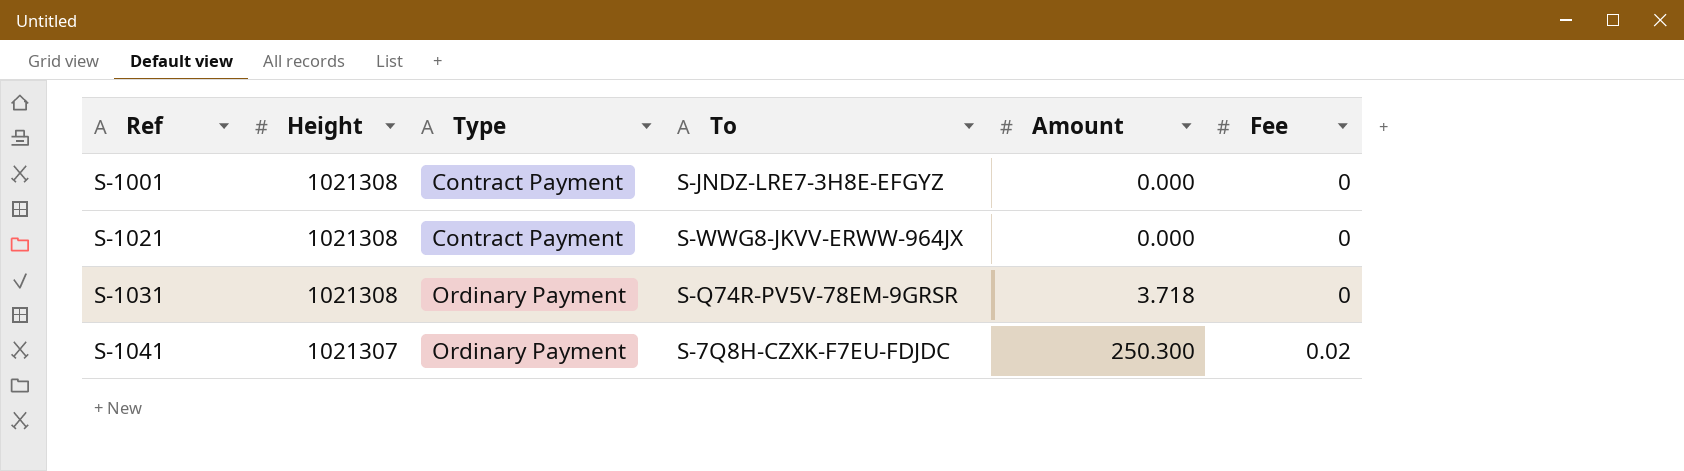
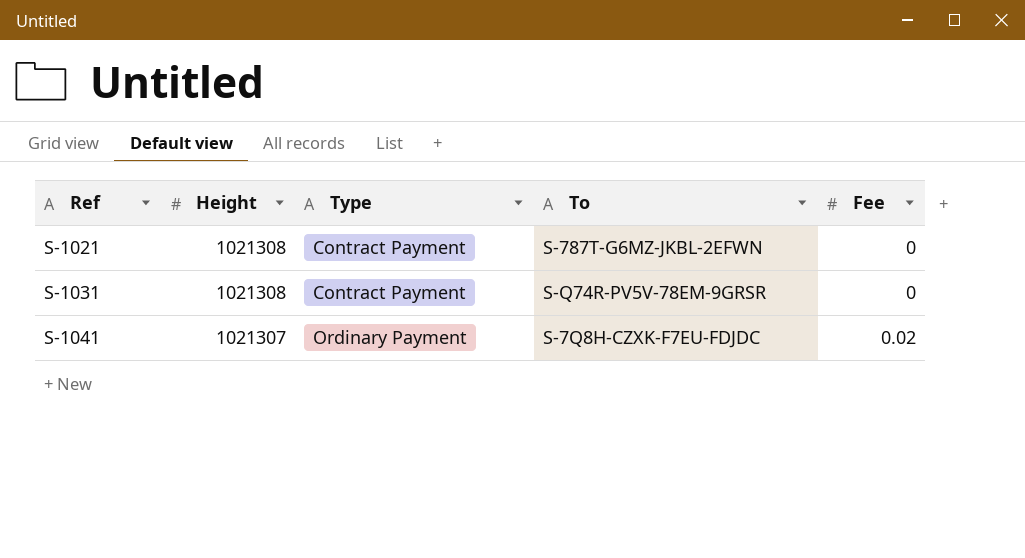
column Amount | position: 5 -> none
row S-1001: 1021308 | Contract Payment | S-JNDZ-LRE7-3H8E-EFGYZ | 0.000 | 0 -> none
S-1021 | To: S-WWG8-JKVV-ERWW-964JX -> S-787T-G6MZ-JKBL-2EFWN
S-1031 | Type: Ordinary Payment -> Contract Payment

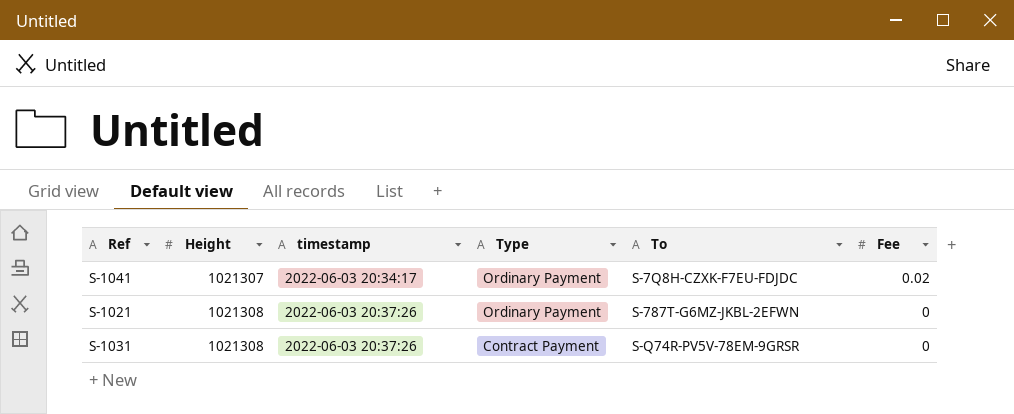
row order: Ref ascending -> Height ascending
column timestamp | position: none -> 3
S-1021 | Type: Contract Payment -> Ordinary Payment

